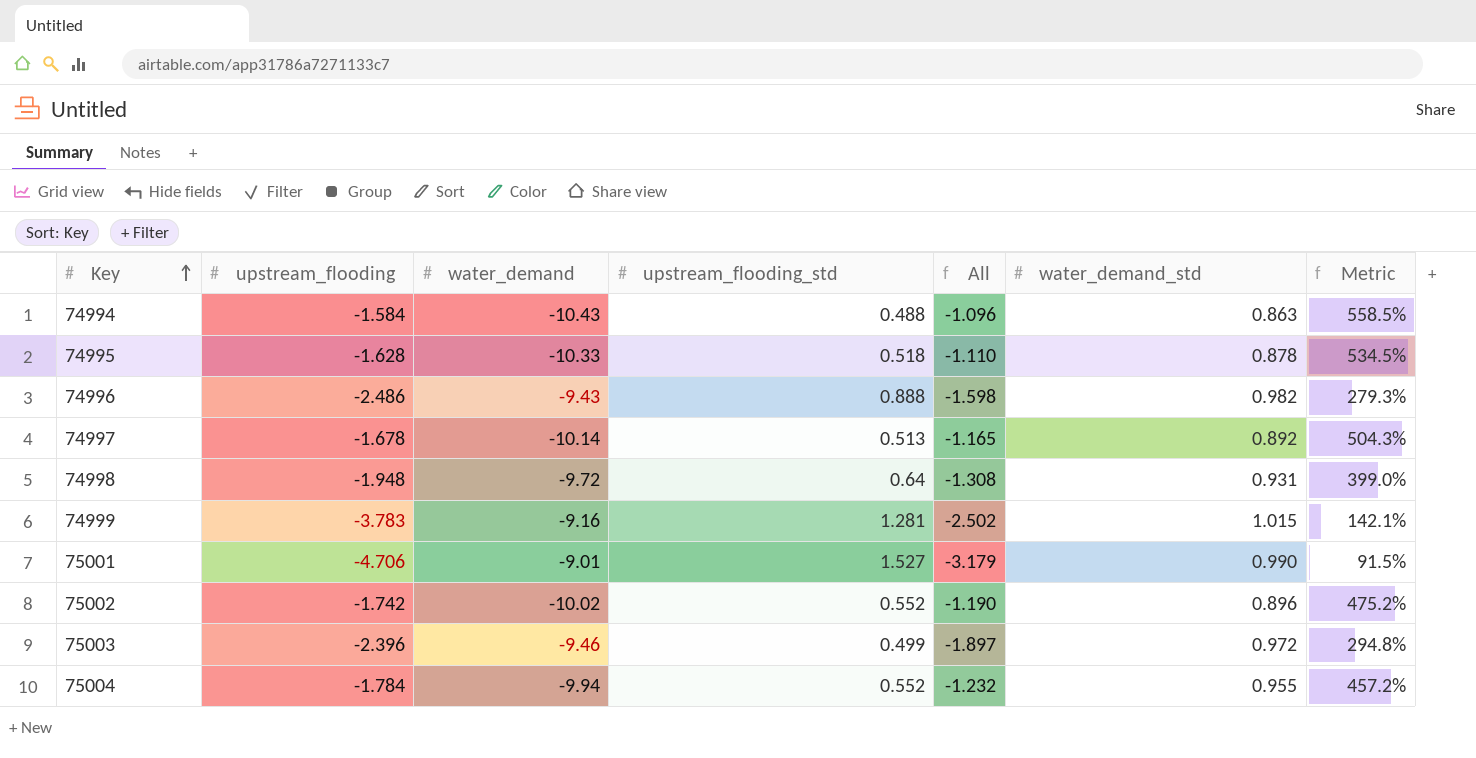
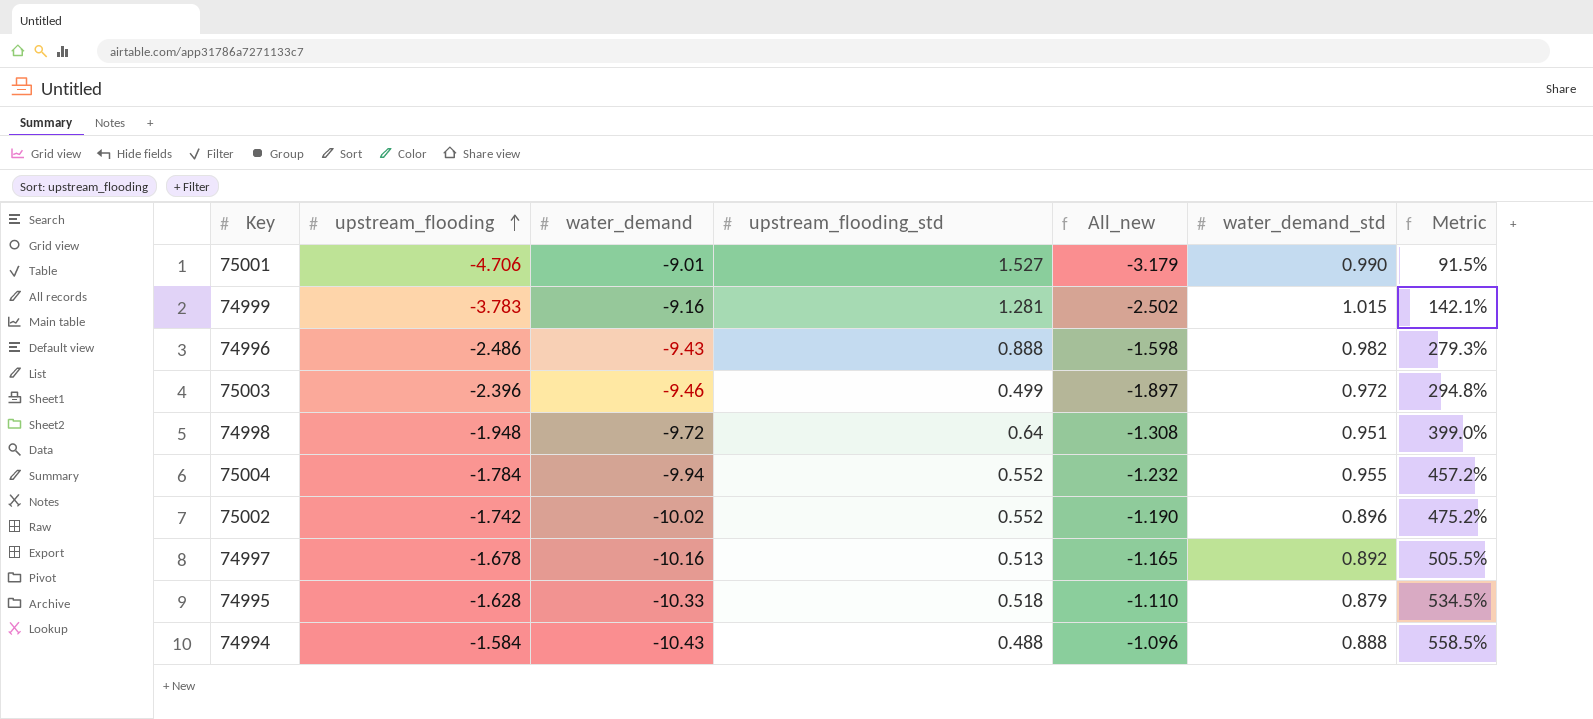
row order: Key ascending -> upstream_flooding ascending
column name: All -> All_new
74998 | water_demand_std: 0.931 -> 0.951
74997 | water_demand: -10.14 -> -10.16
74997 | Metric: 504.3% -> 505.5%
74995 | water_demand_std: 0.878 -> 0.879
74994 | water_demand_std: 0.863 -> 0.888

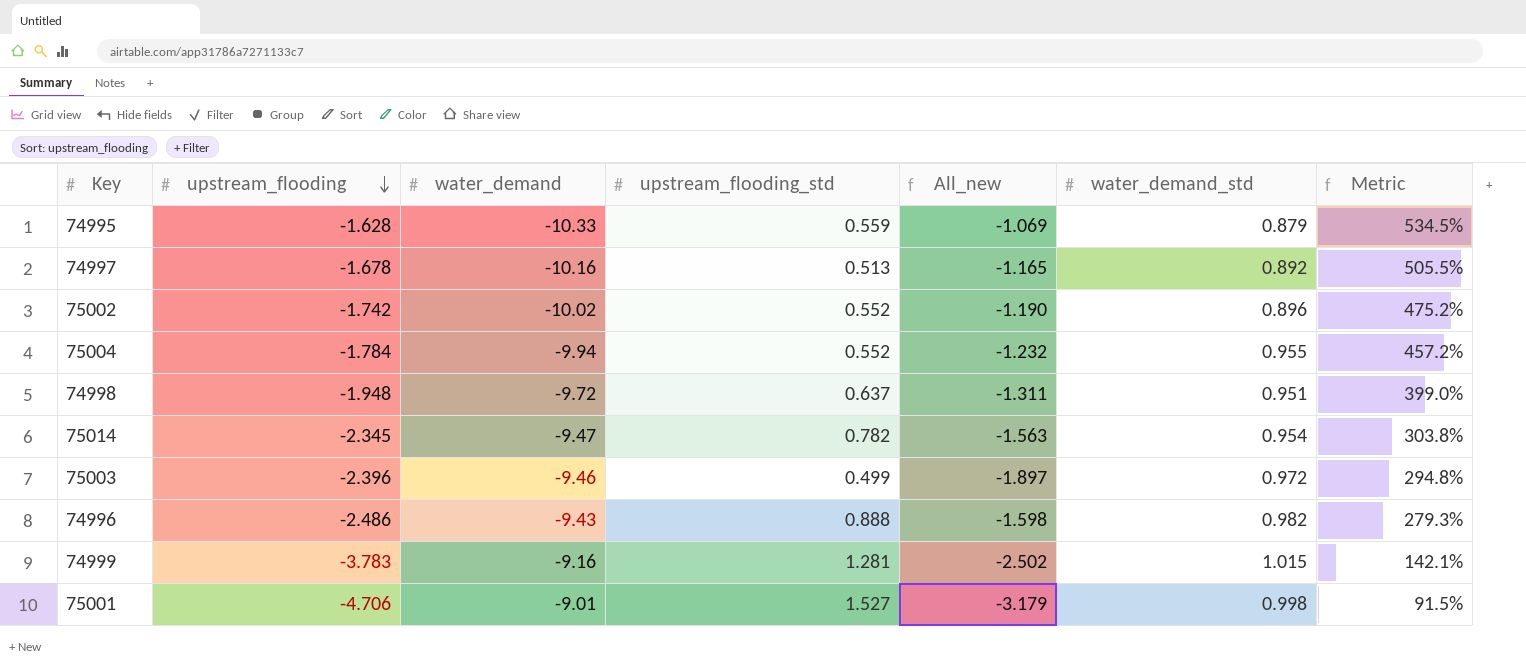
row order: upstream_flooding ascending -> upstream_flooding descending
row 74994: -1.584 | -10.43 | 0.488 | -1.096 | 0.888 | 558.5% -> none
74995 | upstream_flooding_std: 0.518 -> 0.559
74995 | All_new: -1.110 -> -1.069
74998 | upstream_flooding_std: 0.64 -> 0.637
74998 | All_new: -1.308 -> -1.311
row 75014: none -> -2.345 | -9.47 | 0.782 | -1.563 | 0.954 | 303.8%
75001 | water_demand_std: 0.990 -> 0.998

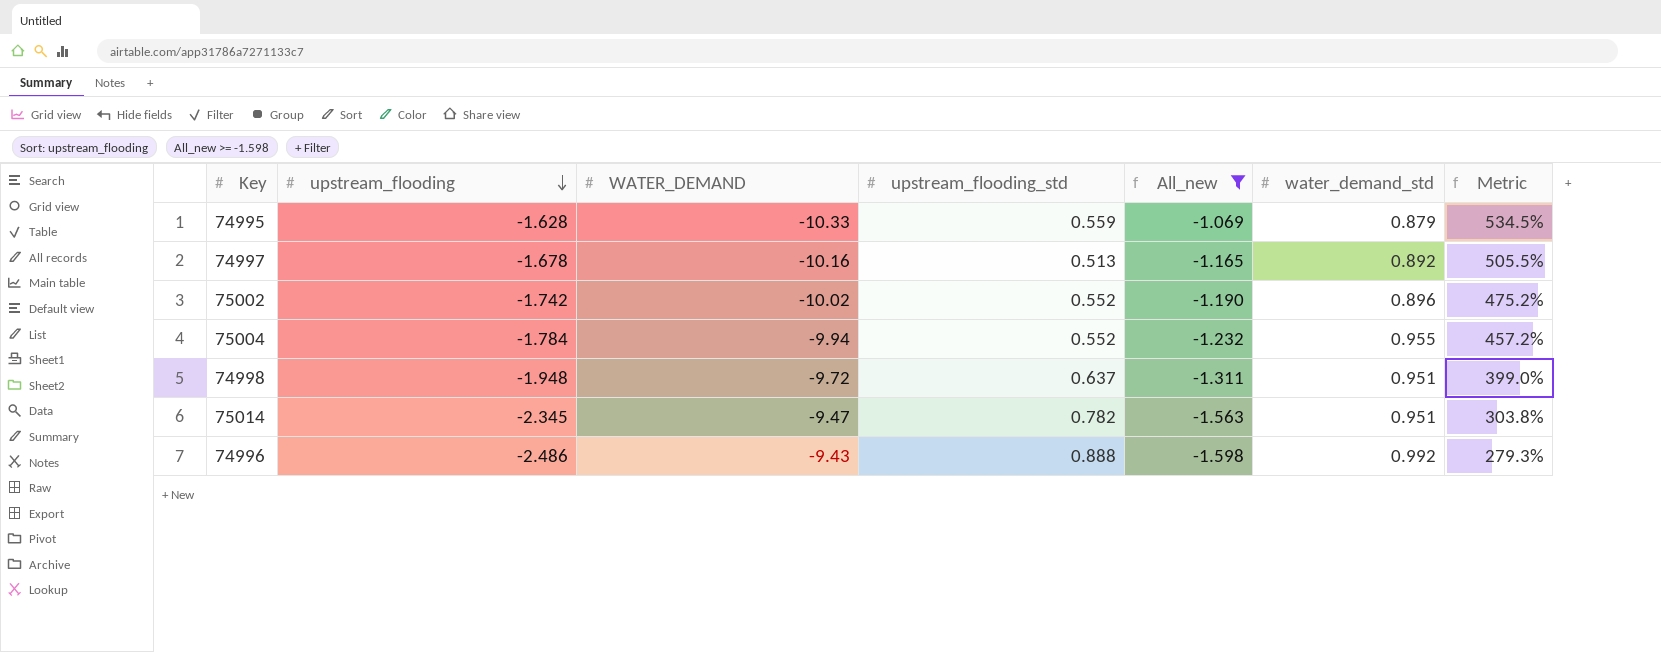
filter: none -> All_new >= -1.598
column name: water_demand -> WATER_DEMAND
75014 | water_demand_std: 0.954 -> 0.951
74996 | water_demand_std: 0.982 -> 0.992

